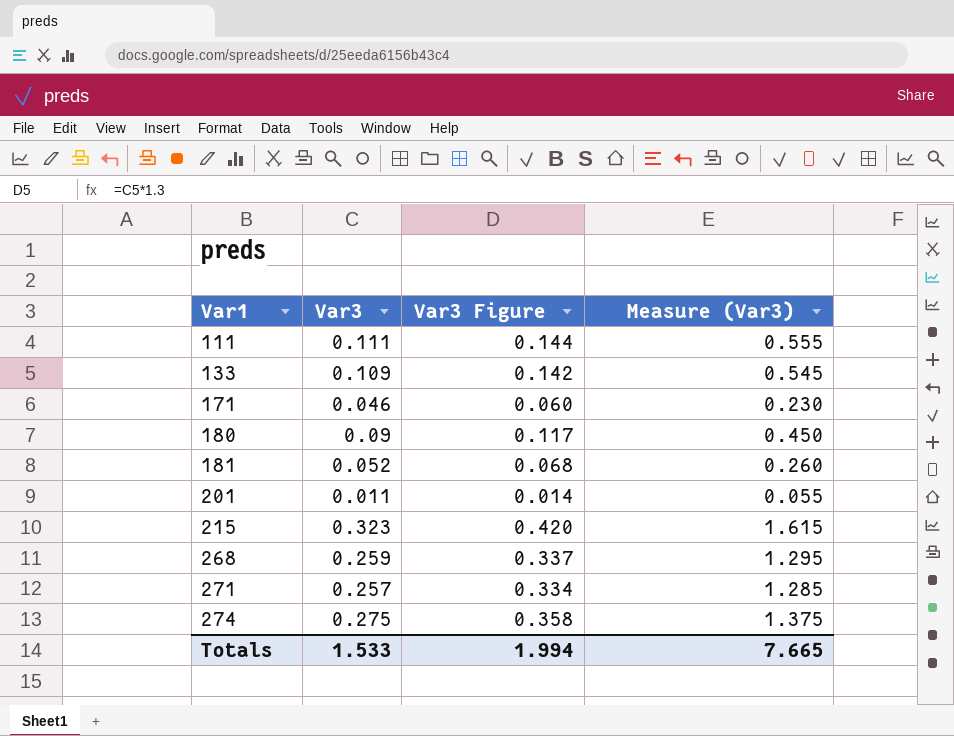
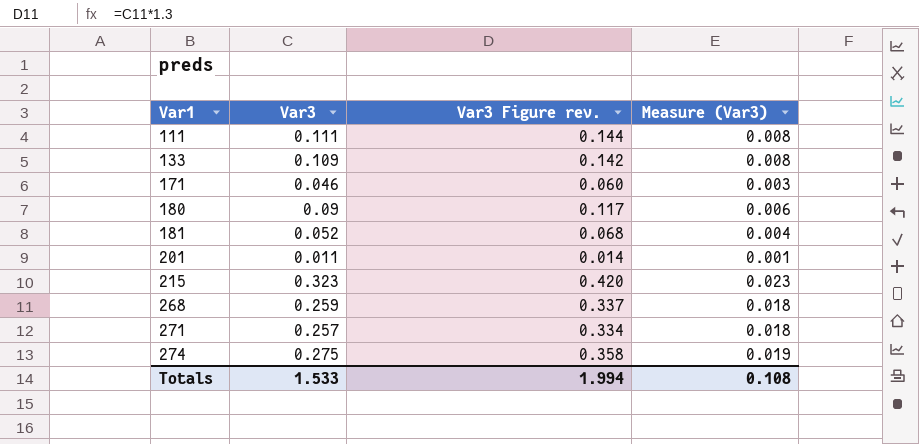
column name: Var3 Figure -> Var3 Figure rev.
column Measure (Var3) | formula: [Var3] * 5 -> [Var3] * 0.07
Totals | Measure (Var3): 7.665 -> 0.108

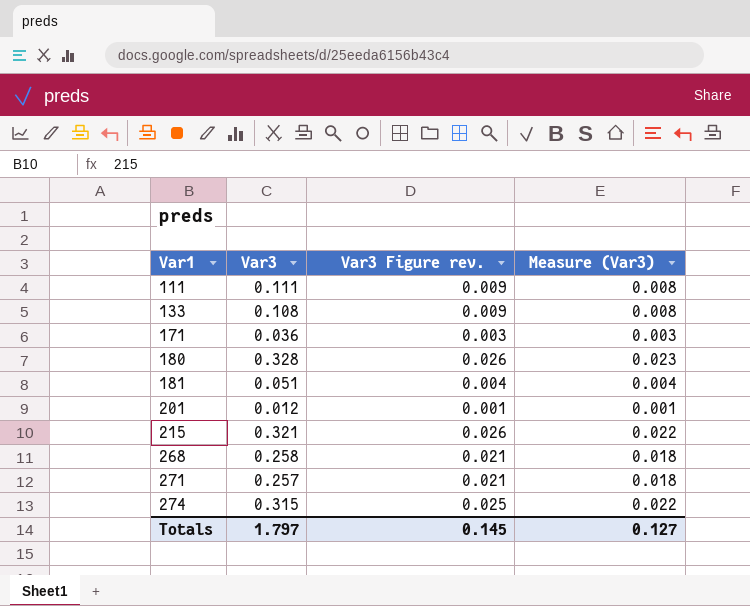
column Var3 Figure rev. | formula: [Var3] * 1.3 -> [Var3] * 0.08
133 | Var3: 0.109 -> 0.108
171 | Var3: 0.046 -> 0.036
180 | Var3: 0.09 -> 0.328
180 | Measure (Var3): 0.006 -> 0.023
181 | Var3: 0.052 -> 0.051
201 | Var3: 0.011 -> 0.012
215 | Var3: 0.323 -> 0.321
215 | Measure (Var3): 0.023 -> 0.022
268 | Var3: 0.259 -> 0.258
274 | Var3: 0.275 -> 0.315
274 | Measure (Var3): 0.019 -> 0.022
Totals | Var3: 1.533 -> 1.797
Totals | Var3 Figure rev.: 1.994 -> 0.145
Totals | Measure (Var3): 0.108 -> 0.127

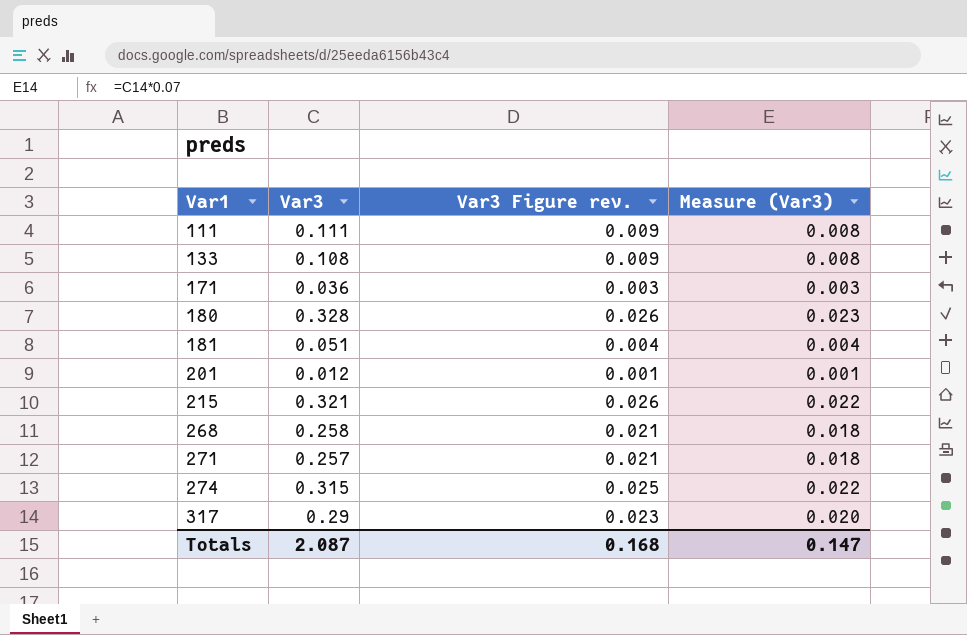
row 317: none -> 0.29 | 0.023 | 0.020
Totals | Var3: 1.797 -> 2.087
Totals | Var3 Figure rev.: 0.145 -> 0.168
Totals | Measure (Var3): 0.127 -> 0.147

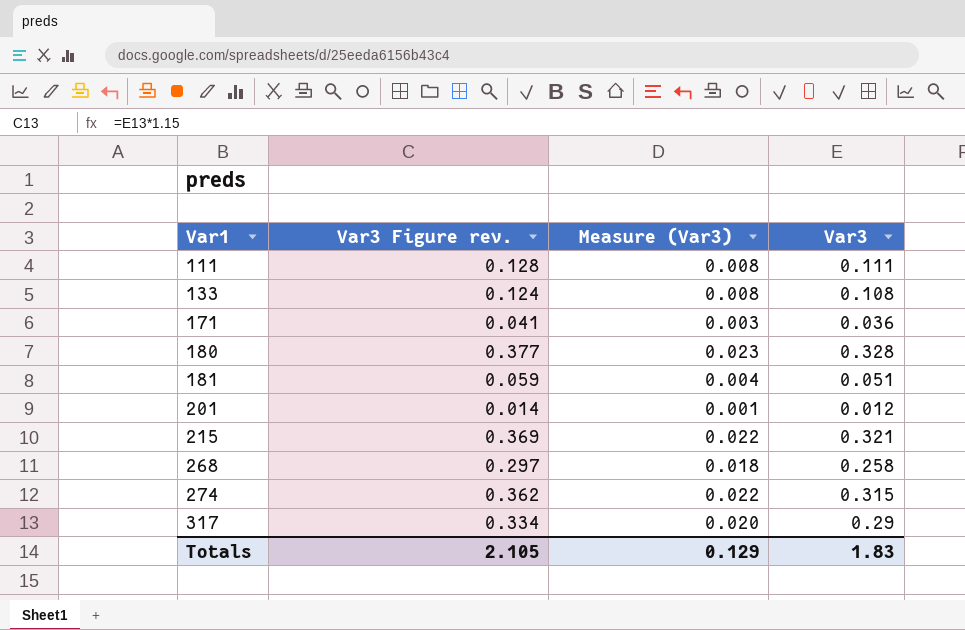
column Var3 Figure rev. | formula: [Var3] * 0.08 -> [Var3] * 1.15
column Var3 | position: 2 -> 4
row 271: 0.257 | 0.021 | 0.018 -> none
Totals | Var3 Figure rev.: 0.168 -> 2.105
Totals | Measure (Var3): 0.147 -> 0.129
Totals | Var3: 2.087 -> 1.83

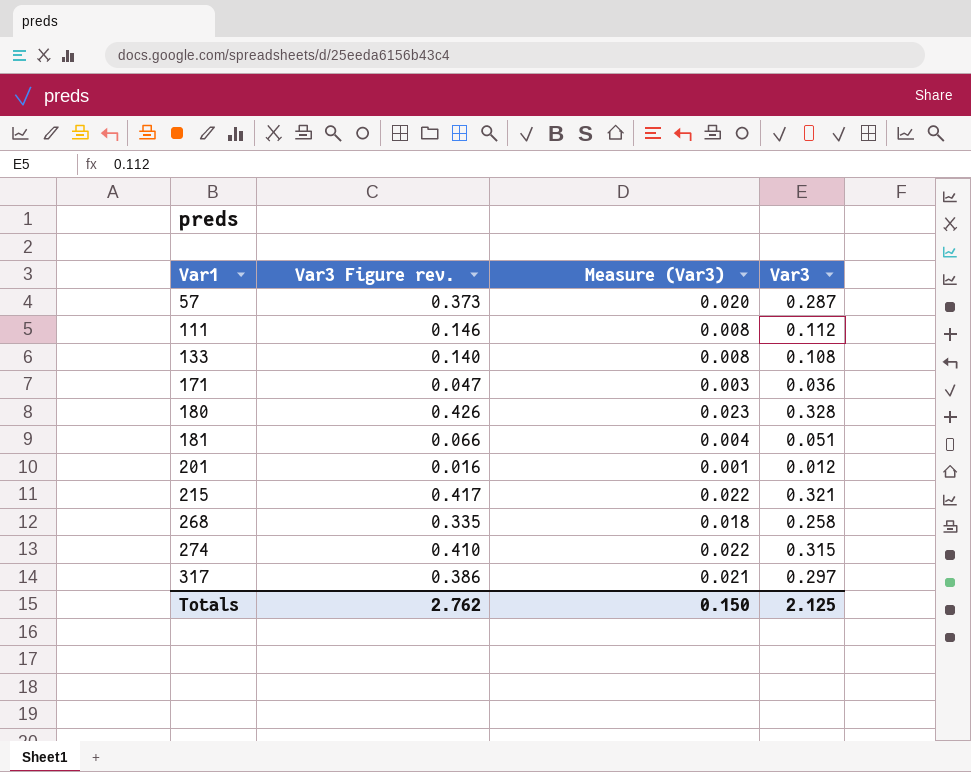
column Var3 Figure rev. | formula: [Var3] * 1.15 -> [Var3] * 1.3
row 57: none -> 0.373 | 0.020 | 0.287
111 | Var3: 0.111 -> 0.112
317 | Measure (Var3): 0.020 -> 0.021
317 | Var3: 0.29 -> 0.297
Totals | Var3 Figure rev.: 2.105 -> 2.762
Totals | Measure (Var3): 0.129 -> 0.150
Totals | Var3: 1.83 -> 2.125

